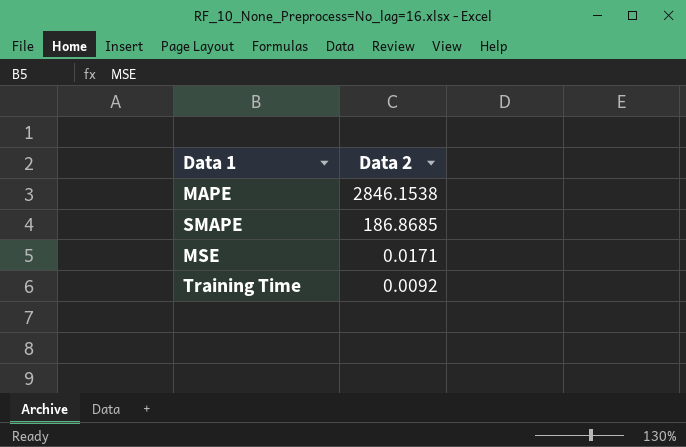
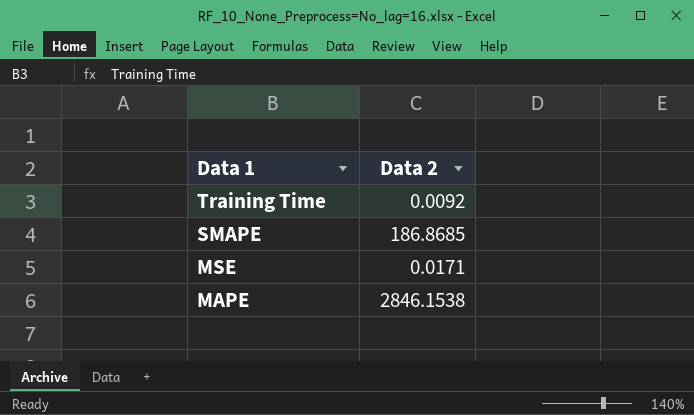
row order: Data 2 descending -> Data 1 descending

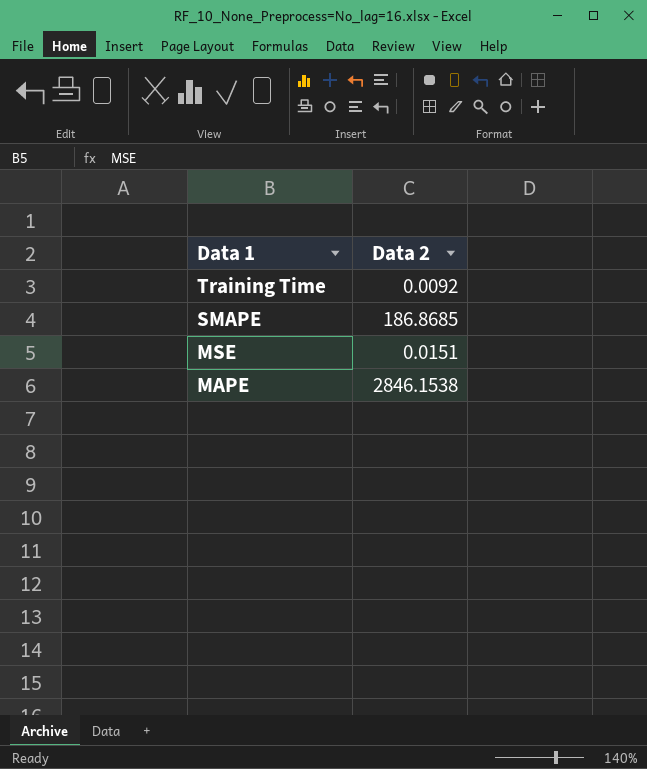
MSE | Data 2: 0.0171 -> 0.0151

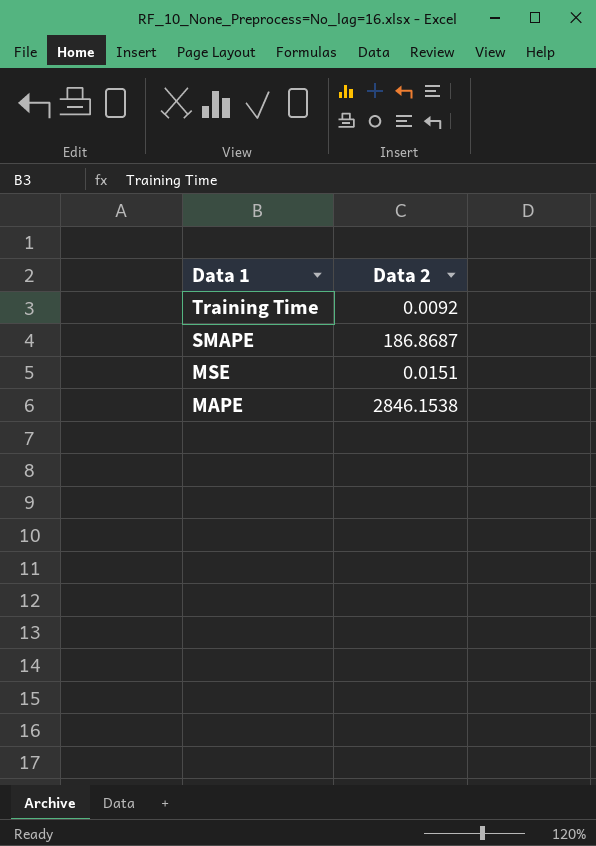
SMAPE | Data 2: 186.8685 -> 186.8687

